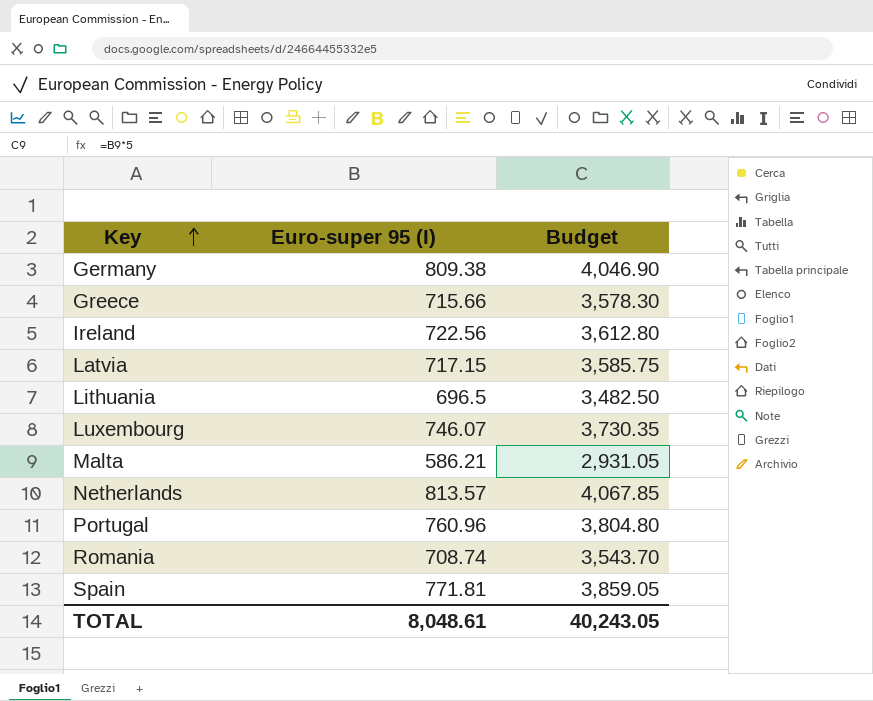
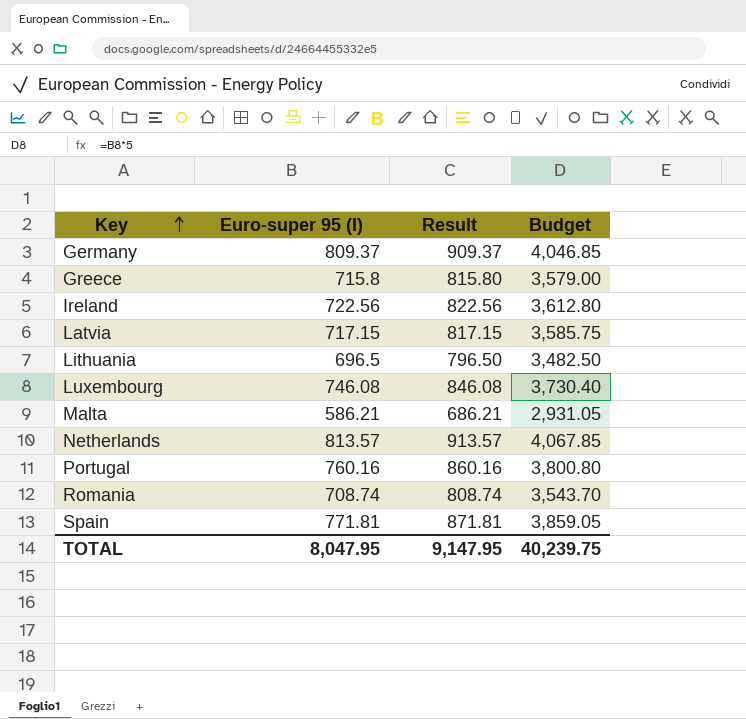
column Result | formula: none -> [Euro-super 95 (I)] + 100
Germany | Euro-super 95 (I): 809.38 -> 809.37
Germany | Budget: 4,046.90 -> 4,046.85
Greece | Euro-super 95 (I): 715.66 -> 715.8
Greece | Budget: 3,578.30 -> 3,579.00
Luxembourg | Euro-super 95 (I): 746.07 -> 746.08
Luxembourg | Budget: 3,730.35 -> 3,730.40
Portugal | Euro-super 95 (I): 760.96 -> 760.16
Portugal | Budget: 3,804.80 -> 3,800.80
TOTAL | Euro-super 95 (I): 8,048.61 -> 8,047.95
TOTAL | Budget: 40,243.05 -> 40,239.75

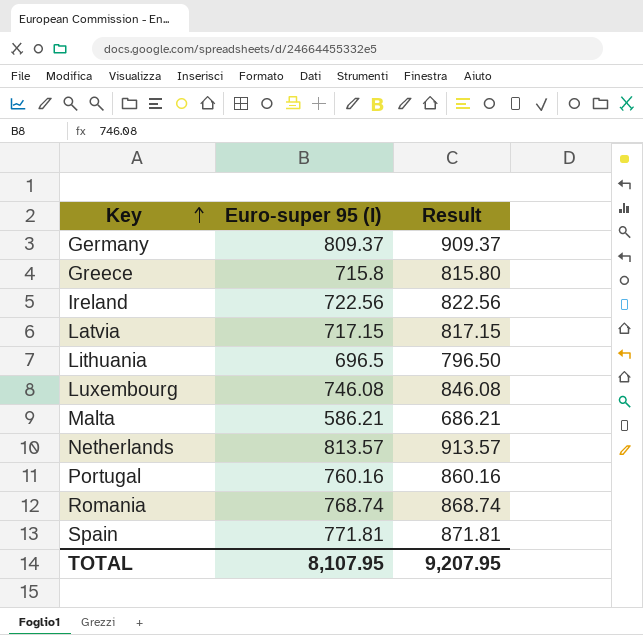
column Budget | formula: [Euro-super 95 (I)] * 5 -> none
Romania | Euro-super 95 (I): 708.74 -> 768.74
Romania | Result: 808.74 -> 868.74
TOTAL | Euro-super 95 (I): 8,047.95 -> 8,107.95
TOTAL | Result: 9,147.95 -> 9,207.95

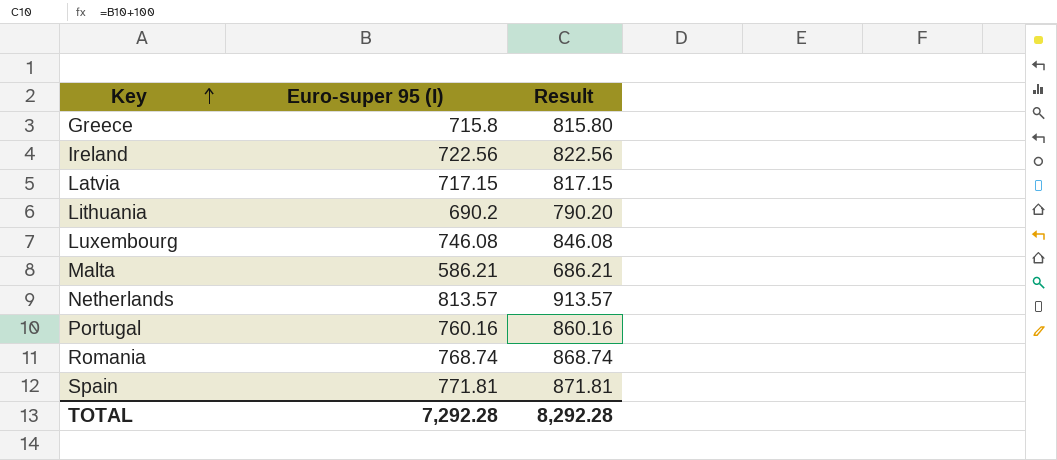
row Germany: 809.37 | 909.37 -> none
Lithuania | Euro-super 95 (I): 696.5 -> 690.2
Lithuania | Result: 796.50 -> 790.20
TOTAL | Euro-super 95 (I): 8,107.95 -> 7,292.28
TOTAL | Result: 9,207.95 -> 8,292.28

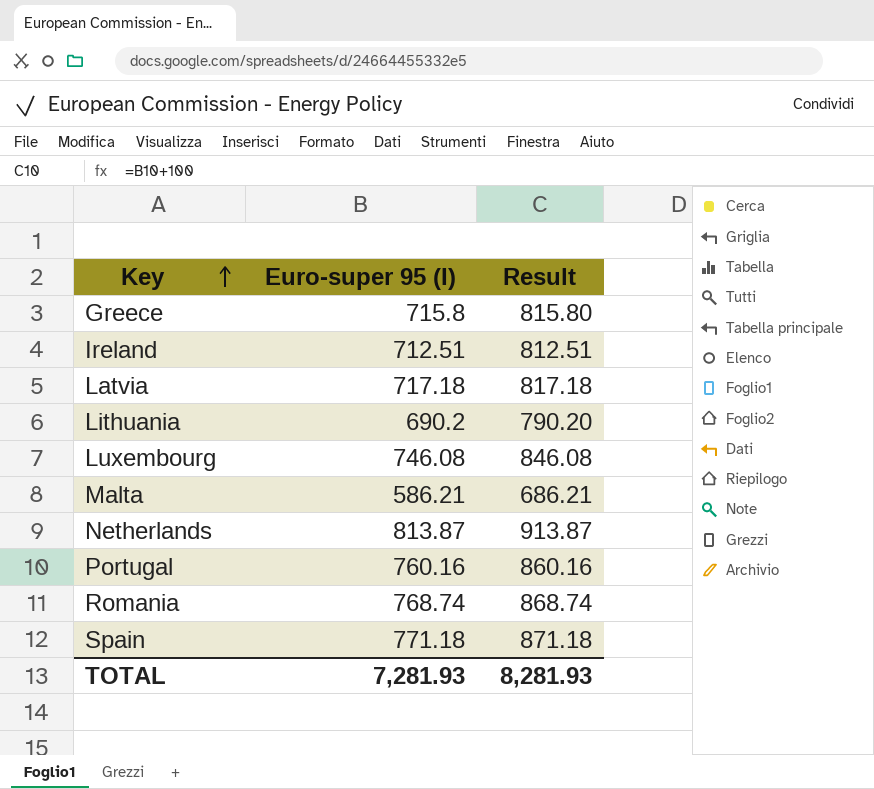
Ireland | Euro-super 95 (I): 722.56 -> 712.51
Ireland | Result: 822.56 -> 812.51
Latvia | Euro-super 95 (I): 717.15 -> 717.18
Latvia | Result: 817.15 -> 817.18
Netherlands | Euro-super 95 (I): 813.57 -> 813.87
Netherlands | Result: 913.57 -> 913.87
Spain | Euro-super 95 (I): 771.81 -> 771.18
Spain | Result: 871.81 -> 871.18
TOTAL | Euro-super 95 (I): 7,292.28 -> 7,281.93
TOTAL | Result: 8,292.28 -> 8,281.93

